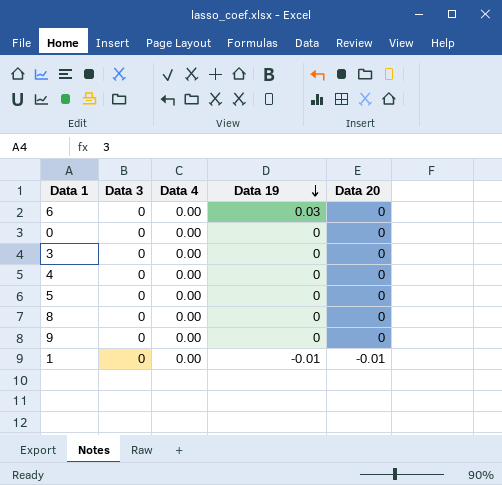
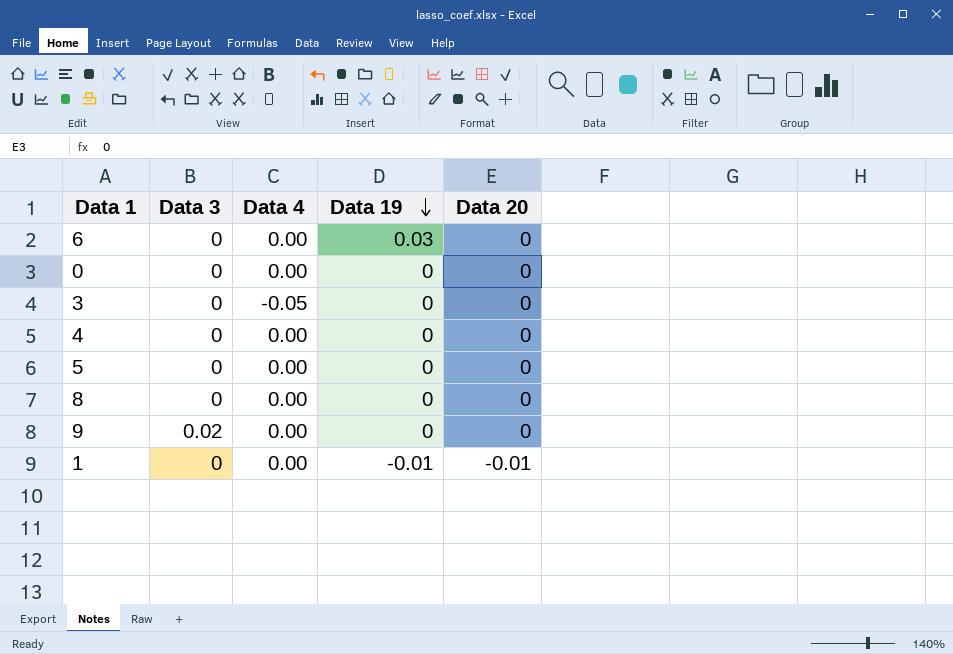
3 | Data 4: 0.00 -> -0.05
9 | Data 3: 0 -> 0.02

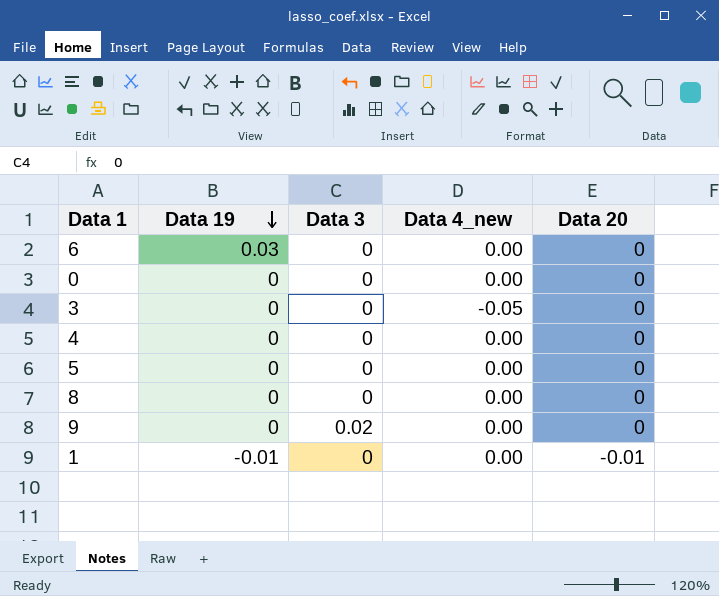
column Data 19 | position: 4 -> 2
column name: Data 4 -> Data 4_new

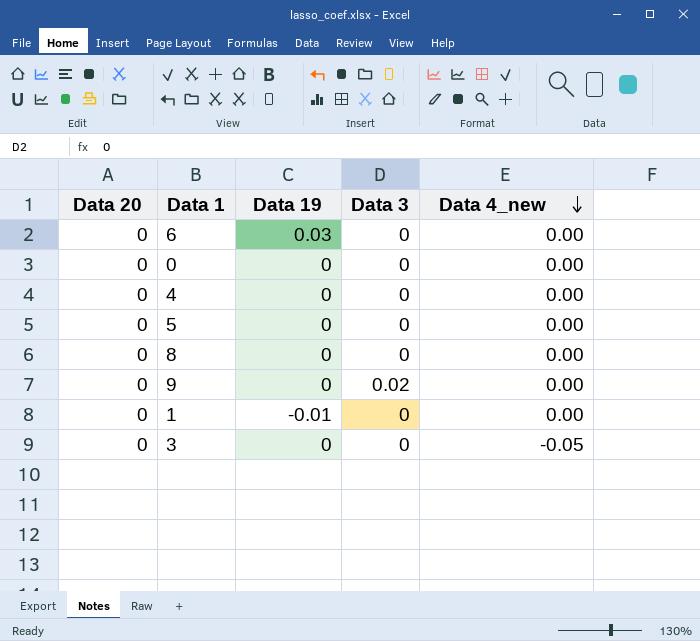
row order: Data 19 descending -> Data 4_new descending
column Data 20 | position: 5 -> 1
1 | Data 20: -0.01 -> 0

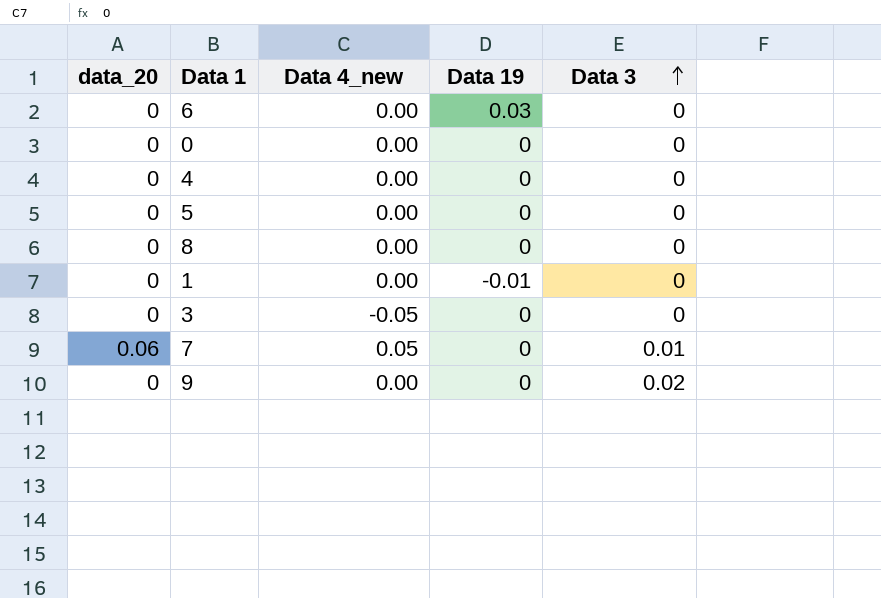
row order: Data 4_new descending -> Data 3 ascending
column name: Data 20 -> data_20
column Data 4_new | position: 5 -> 3
row 7: none -> 0.06 | 0.05 | 0 | 0.01

